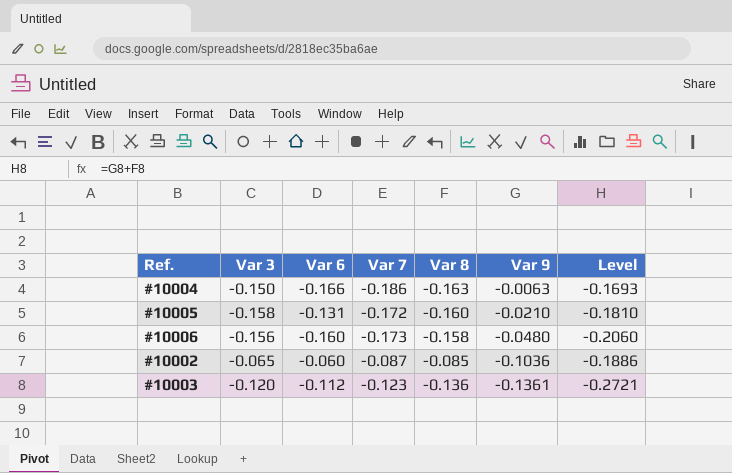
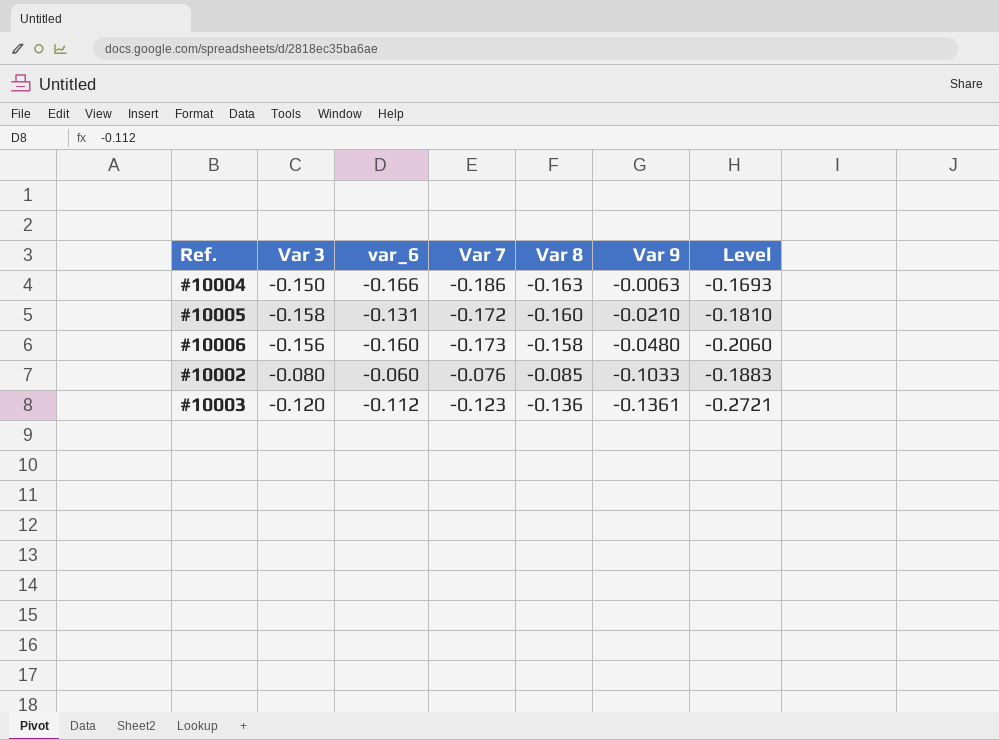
column name: Var 6 -> var_6
#10002 | Var 3: -0.065 -> -0.080
#10002 | Var 7: -0.087 -> -0.076
#10002 | Var 9: -0.1036 -> -0.1033
#10002 | Level: -0.1886 -> -0.1883

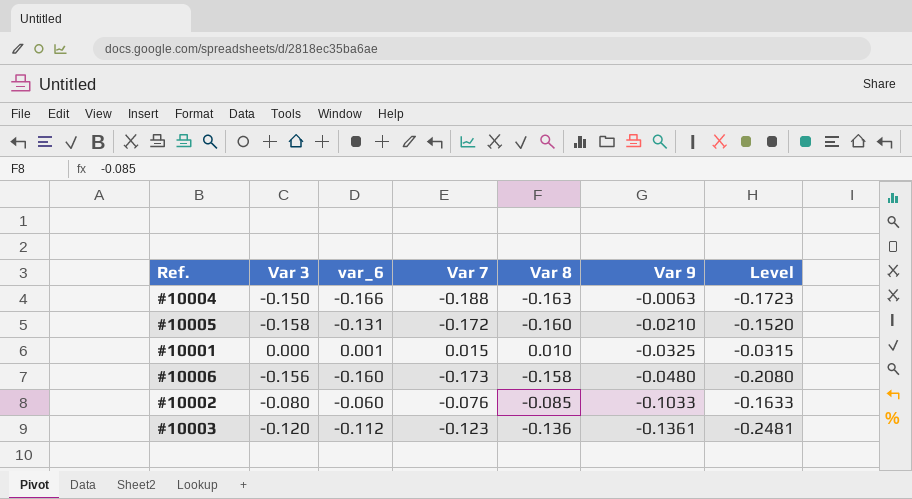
column Level | formula: [Var 8] + [Var 9] -> [var_6] + [Var 9]
#10004 | Var 7: -0.186 -> -0.188
row #10001: none -> 0.000 | 0.001 | 0.015 | 0.010 | -0.0325 | -0.0315

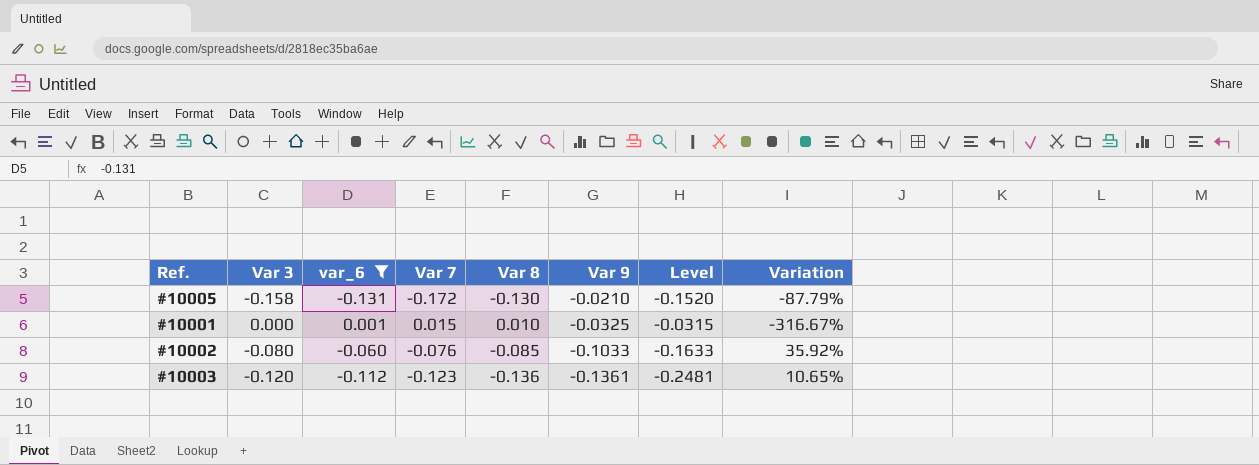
filter: none -> var_6 >= -0.131
column Variation | formula: none -> ([Var 9] - [Var 7]) / [Var 7]
#10005 | Var 8: -0.160 -> -0.130

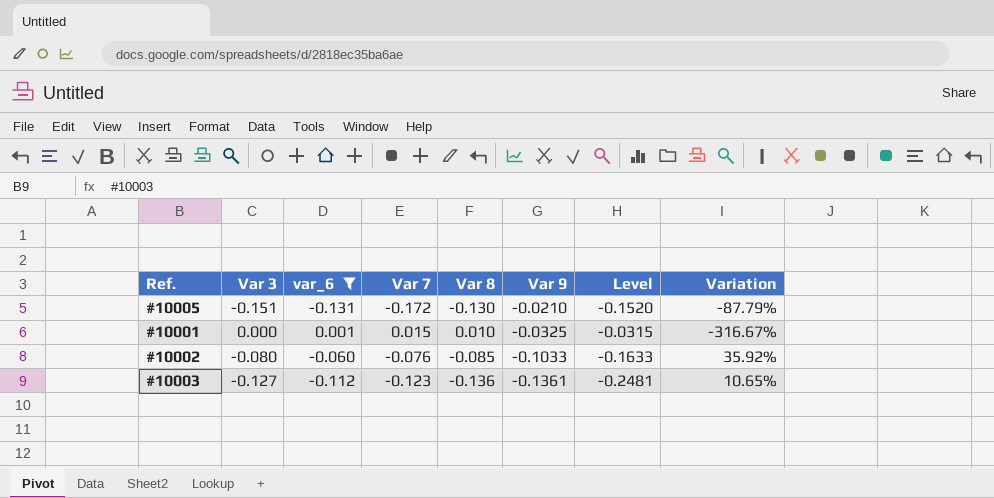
#10005 | Var 3: -0.158 -> -0.151
#10003 | Var 3: -0.120 -> -0.127

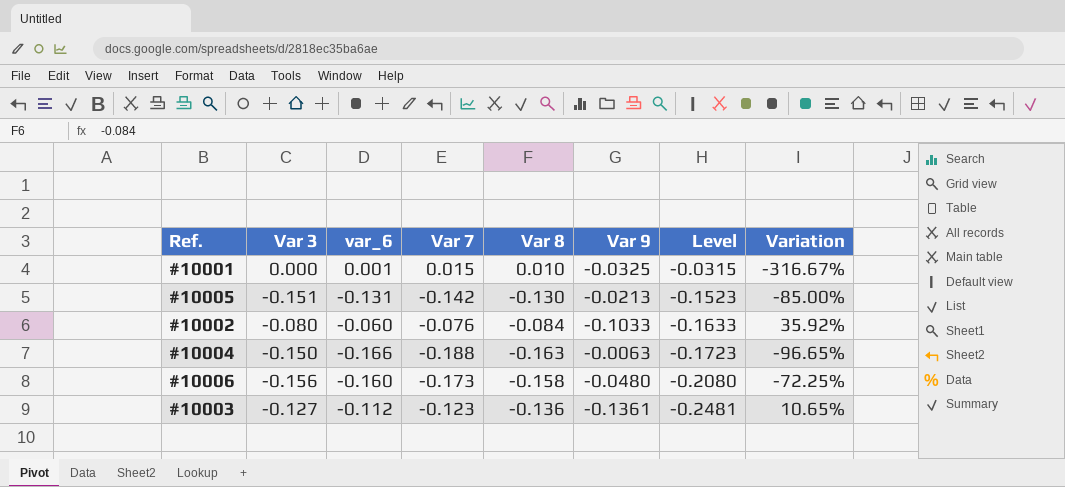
filter: var_6 >= -0.131 -> none
row order: Var 9 descending -> Level descending
#10005 | Var 7: -0.172 -> -0.142
#10005 | Var 9: -0.0210 -> -0.0213
#10005 | Level: -0.1520 -> -0.1523
#10005 | Variation: -87.79% -> -85.00%
#10002 | Var 8: -0.085 -> -0.084

